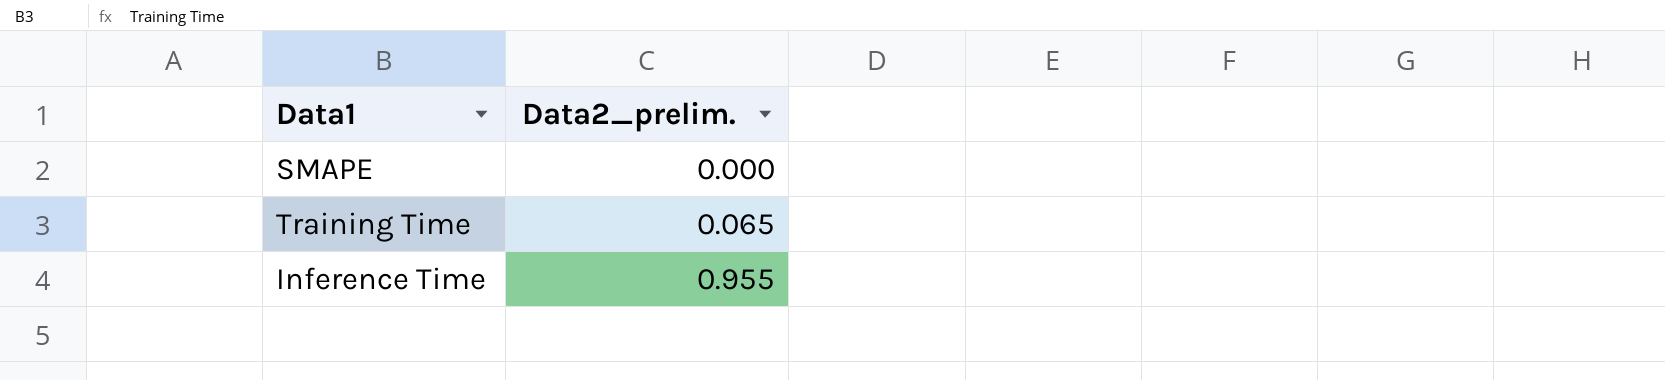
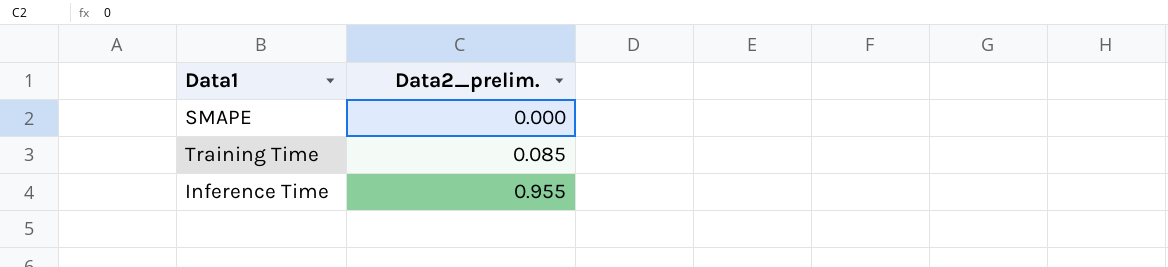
Training Time | Data2_prelim.: 0.065 -> 0.085

